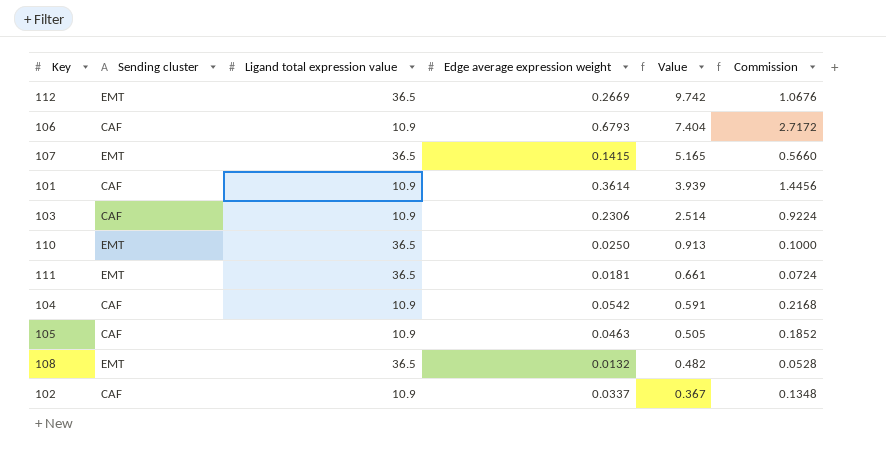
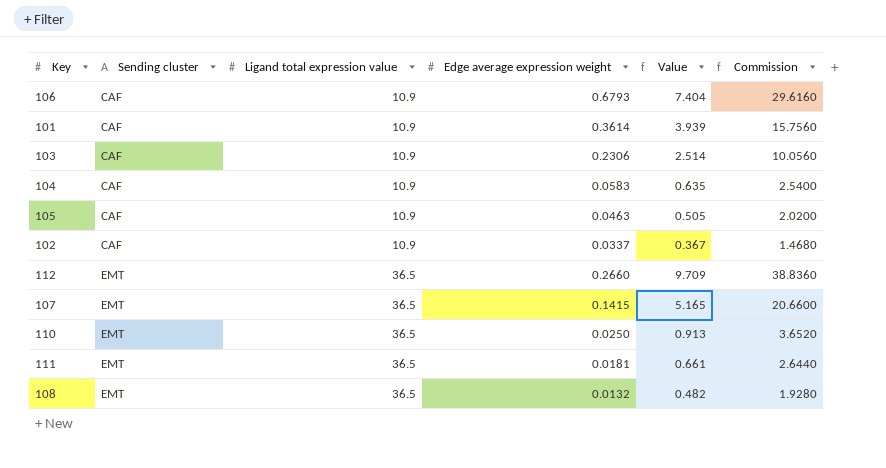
row order: Value descending -> Sending cluster ascending
column Commission | formula: [Edge average expression weight] * 4 -> [Value] * 4
104 | Edge average expression weight: 0.0542 -> 0.0583
104 | Value: 0.591 -> 0.635
112 | Edge average expression weight: 0.2669 -> 0.2660
112 | Value: 9.742 -> 9.709

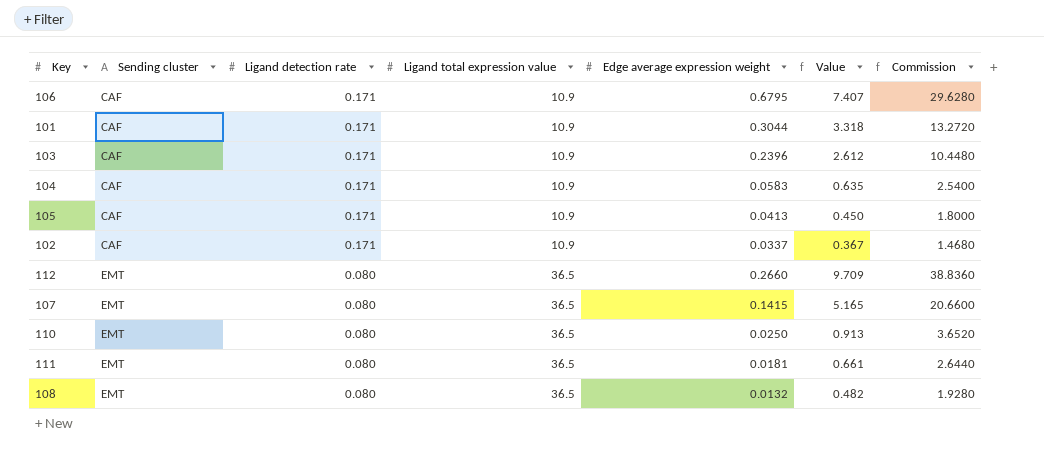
column Ligand detection rate | position: none -> 3
106 | Edge average expression weight: 0.6793 -> 0.6795
106 | Value: 7.404 -> 7.407
106 | Commission: 29.6160 -> 29.6280
101 | Edge average expression weight: 0.3614 -> 0.3044
101 | Value: 3.939 -> 3.318
101 | Commission: 15.7560 -> 13.2720
103 | Edge average expression weight: 0.2306 -> 0.2396
103 | Value: 2.514 -> 2.612
103 | Commission: 10.0560 -> 10.4480
105 | Edge average expression weight: 0.0463 -> 0.0413
105 | Value: 0.505 -> 0.450
105 | Commission: 2.0200 -> 1.8000

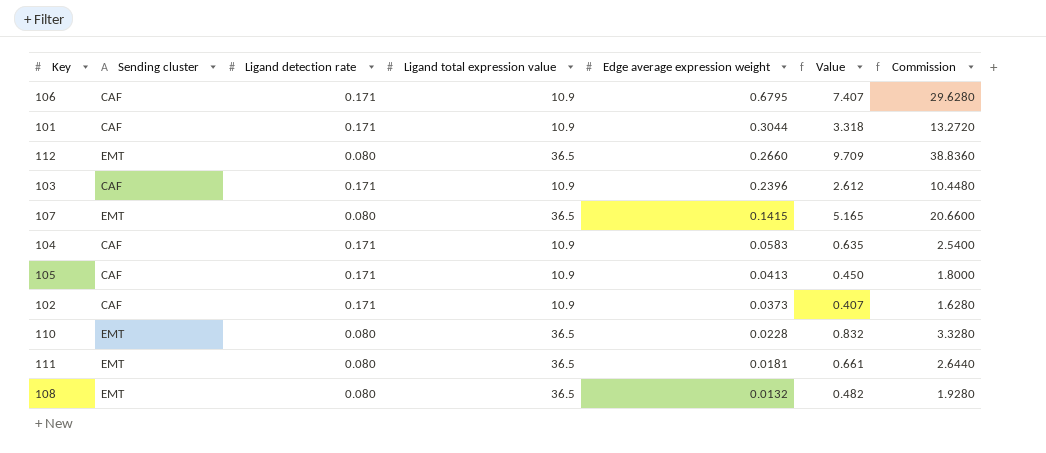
row order: Sending cluster ascending -> Edge average expression weight descending
102 | Edge average expression weight: 0.0337 -> 0.0373
102 | Value: 0.367 -> 0.407
102 | Commission: 1.4680 -> 1.6280
110 | Edge average expression weight: 0.0250 -> 0.0228
110 | Value: 0.913 -> 0.832
110 | Commission: 3.6520 -> 3.3280

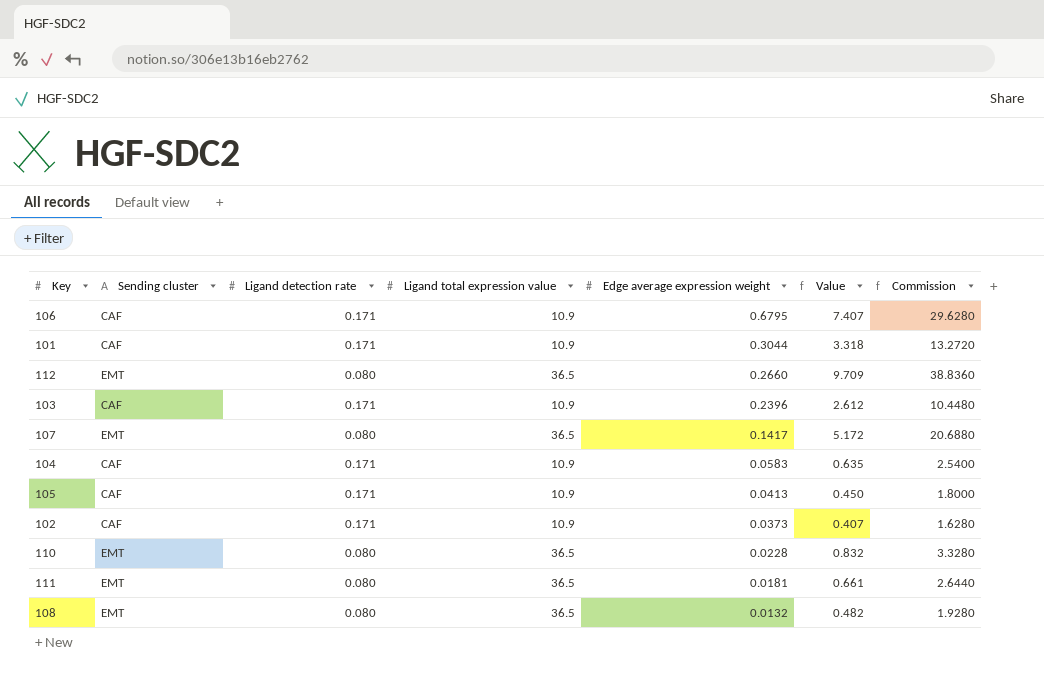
107 | Edge average expression weight: 0.1415 -> 0.1417
107 | Value: 5.165 -> 5.172
107 | Commission: 20.6600 -> 20.6880

